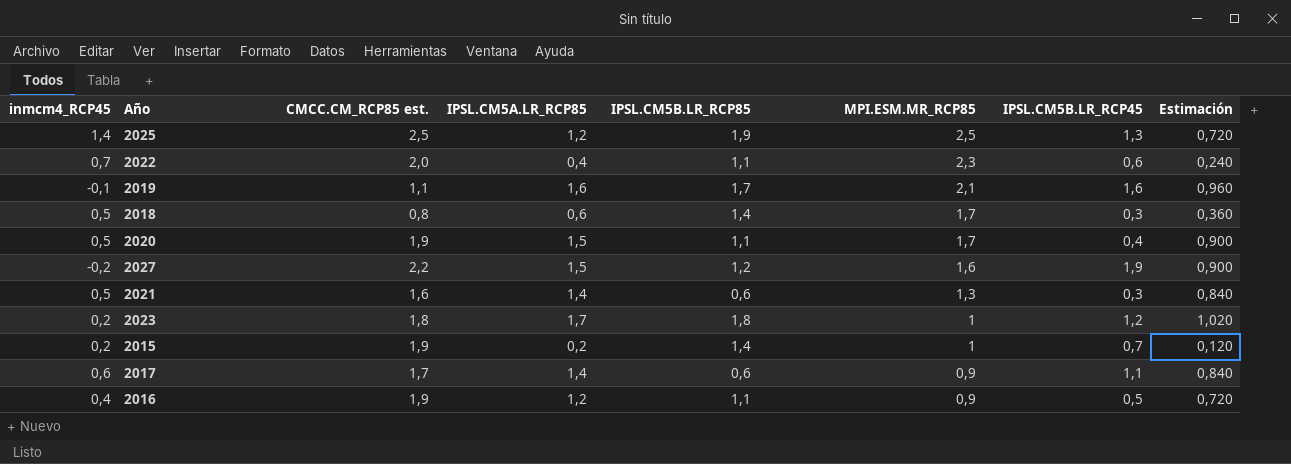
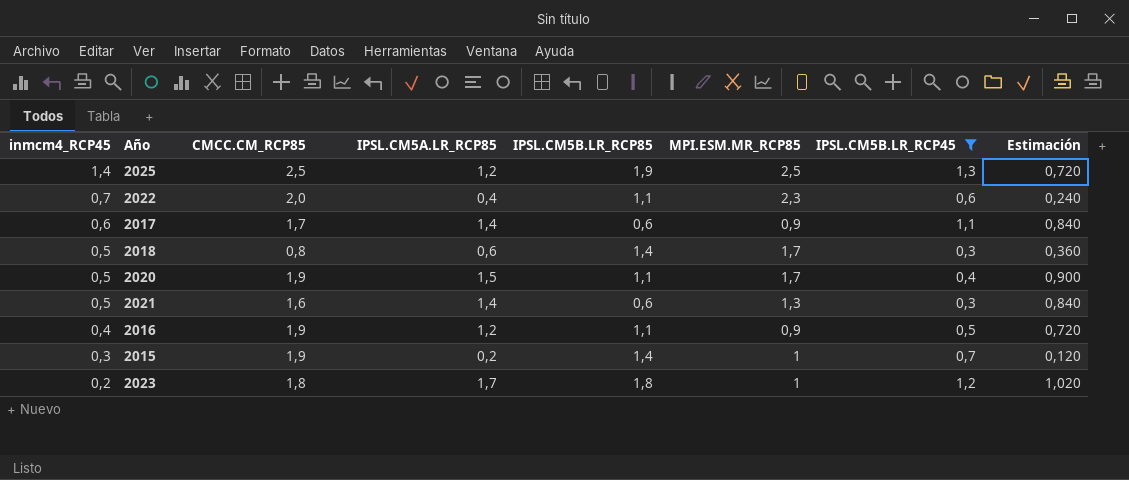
filter: none -> IPSL.CM5B.LR_RCP45 <= 1,3
row order: MPI.ESM.MR_RCP85 descending -> inmcm4_RCP45 descending
column name: CMCC.CM_RCP85 est. -> CMCC.CM_RCP85
2015 | inmcm4_RCP45: 0,2 -> 0,3

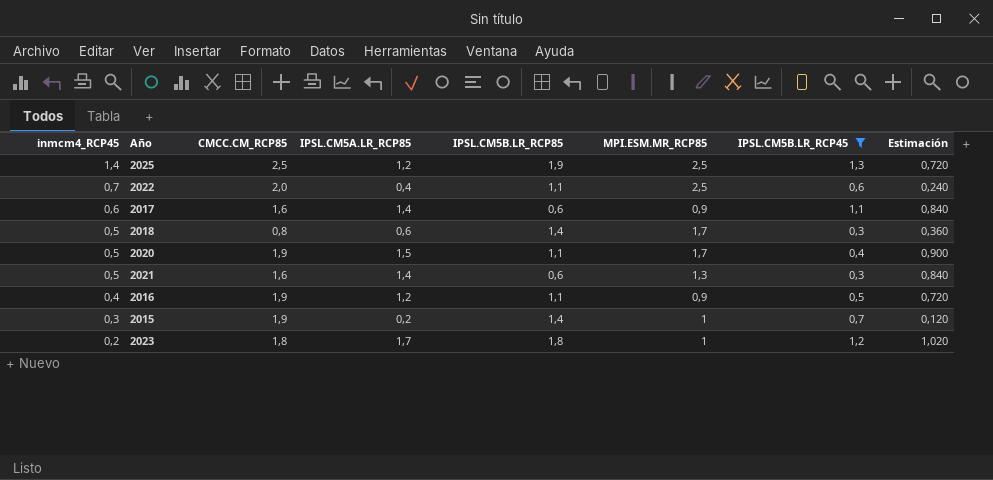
2022 | MPI.ESM.MR_RCP85: 2,3 -> 2,5
2017 | CMCC.CM_RCP85: 1,7 -> 1,6

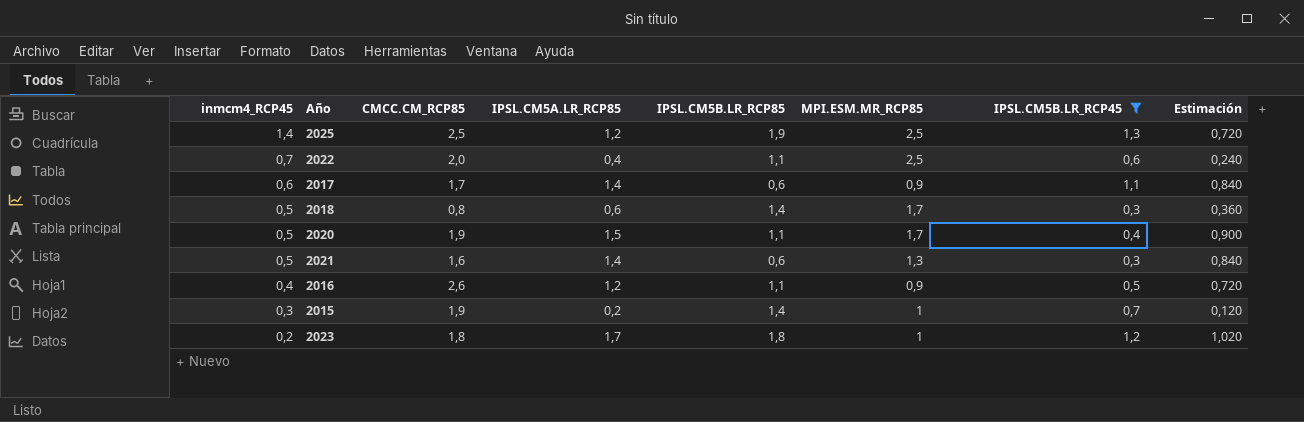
2017 | CMCC.CM_RCP85: 1,6 -> 1,7
2016 | CMCC.CM_RCP85: 1,9 -> 2,6

